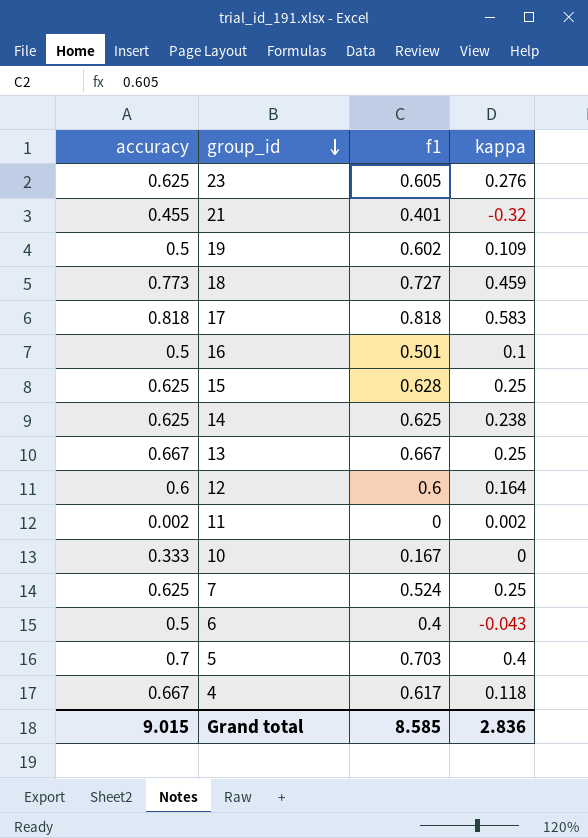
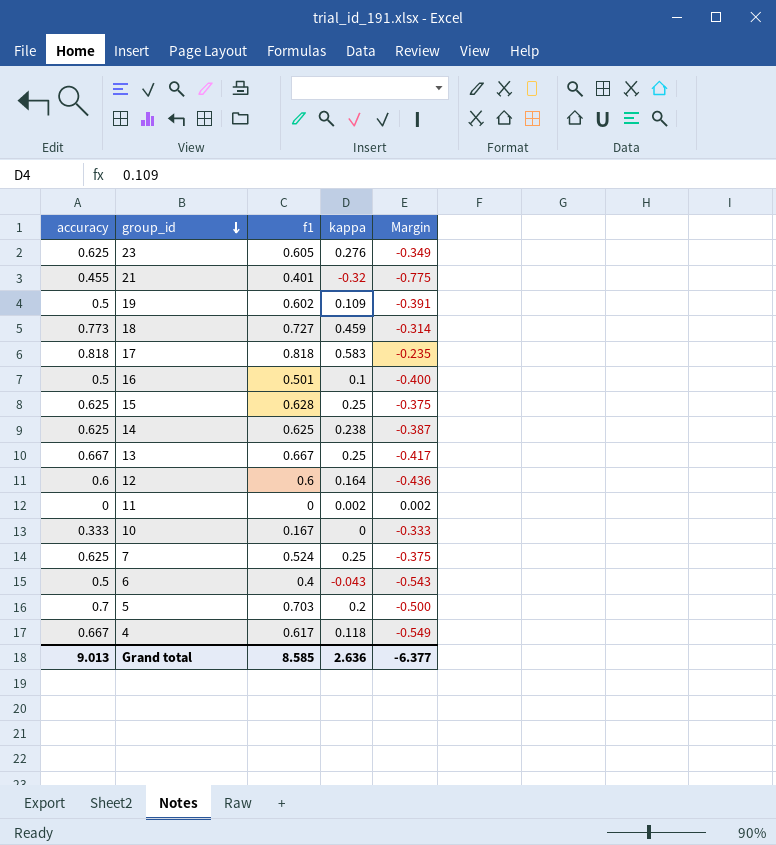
column Margin | formula: none -> [kappa] - [accuracy]
11 | accuracy: 0.002 -> 0
5 | kappa: 0.4 -> 0.2
Grand total | accuracy: 9.015 -> 9.013
Grand total | kappa: 2.836 -> 2.636

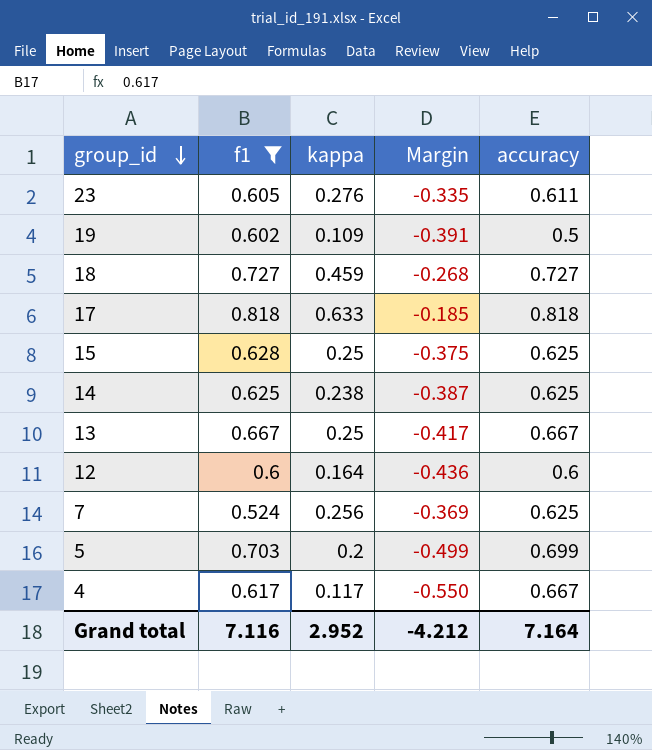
filter: none -> f1 >= 0.524
column accuracy | position: 1 -> 5
23 | Margin: -0.349 -> -0.335
23 | accuracy: 0.625 -> 0.611
18 | Margin: -0.314 -> -0.268
18 | accuracy: 0.773 -> 0.727
17 | kappa: 0.583 -> 0.633
17 | Margin: -0.235 -> -0.185
7 | kappa: 0.25 -> 0.256
7 | Margin: -0.375 -> -0.369
5 | Margin: -0.500 -> -0.499
5 | accuracy: 0.7 -> 0.699
4 | kappa: 0.118 -> 0.117
4 | Margin: -0.549 -> -0.550
Grand total | f1: 8.585 -> 7.116
Grand total | kappa: 2.636 -> 2.952
Grand total | Margin: -6.377 -> -4.212
Grand total | accuracy: 9.013 -> 7.164

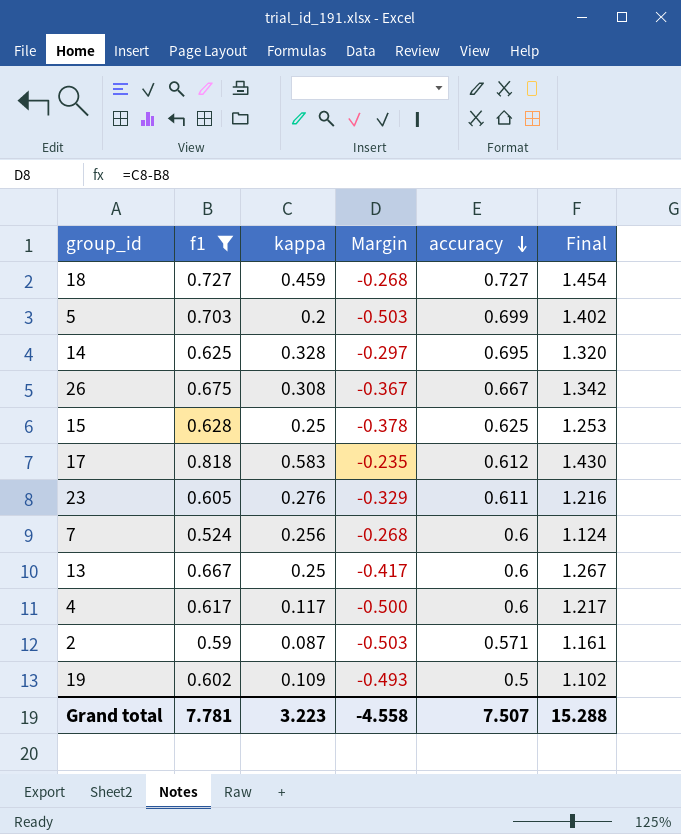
row order: group_id descending -> accuracy descending
column Margin | formula: [kappa] - [accuracy] -> [kappa] - [f1]
column Final | formula: none -> [f1] + [accuracy]
row 12: 0.6 | 0.164 | -0.436 | 0.6 -> none
14 | kappa: 0.238 -> 0.328
14 | accuracy: 0.625 -> 0.695
row 26: none -> 0.675 | 0.308 | -0.367 | 0.667 | 1.342
17 | kappa: 0.633 -> 0.583
17 | accuracy: 0.818 -> 0.612
7 | accuracy: 0.625 -> 0.6
13 | accuracy: 0.667 -> 0.6
4 | accuracy: 0.667 -> 0.6
row 2: none -> 0.59 | 0.087 | -0.503 | 0.571 | 1.161
Grand total | f1: 7.116 -> 7.781
Grand total | kappa: 2.952 -> 3.223
Grand total | Margin: -4.212 -> -4.558
Grand total | accuracy: 7.164 -> 7.507

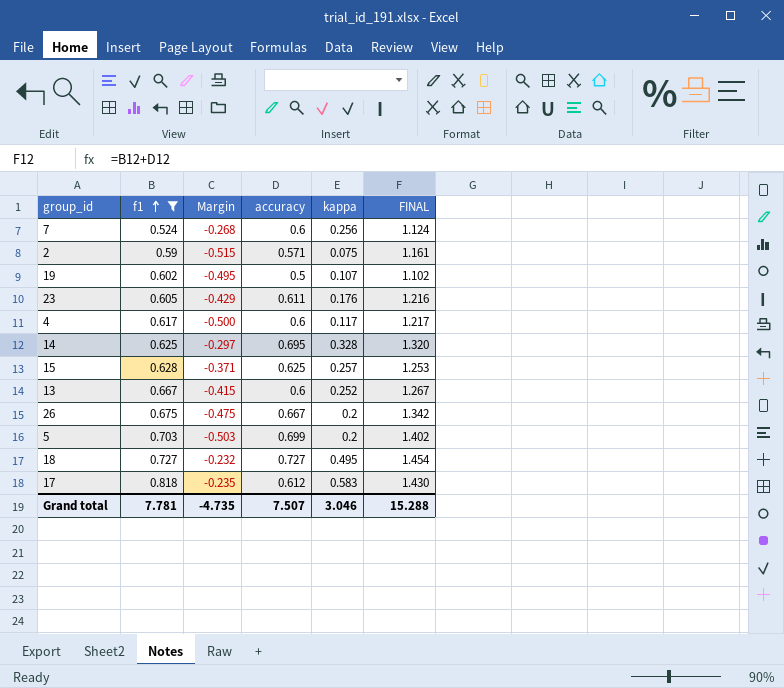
row order: accuracy descending -> f1 ascending
column kappa | position: 3 -> 5
column name: Final -> FINAL
2 | Margin: -0.503 -> -0.515
2 | kappa: 0.087 -> 0.075
19 | Margin: -0.493 -> -0.495
19 | kappa: 0.109 -> 0.107
23 | Margin: -0.329 -> -0.429
23 | kappa: 0.276 -> 0.176
15 | Margin: -0.378 -> -0.371
15 | kappa: 0.25 -> 0.257
13 | Margin: -0.417 -> -0.415
13 | kappa: 0.25 -> 0.252
26 | Margin: -0.367 -> -0.475
26 | kappa: 0.308 -> 0.2
18 | Margin: -0.268 -> -0.232
18 | kappa: 0.459 -> 0.495
Grand total | Margin: -4.558 -> -4.735
Grand total | kappa: 3.223 -> 3.046

